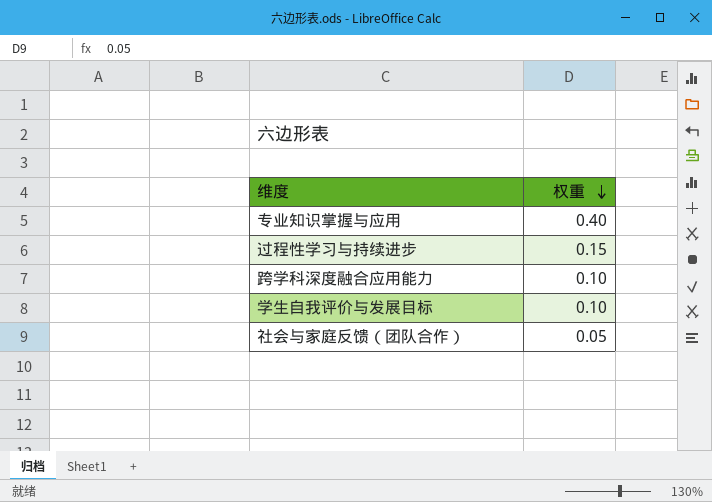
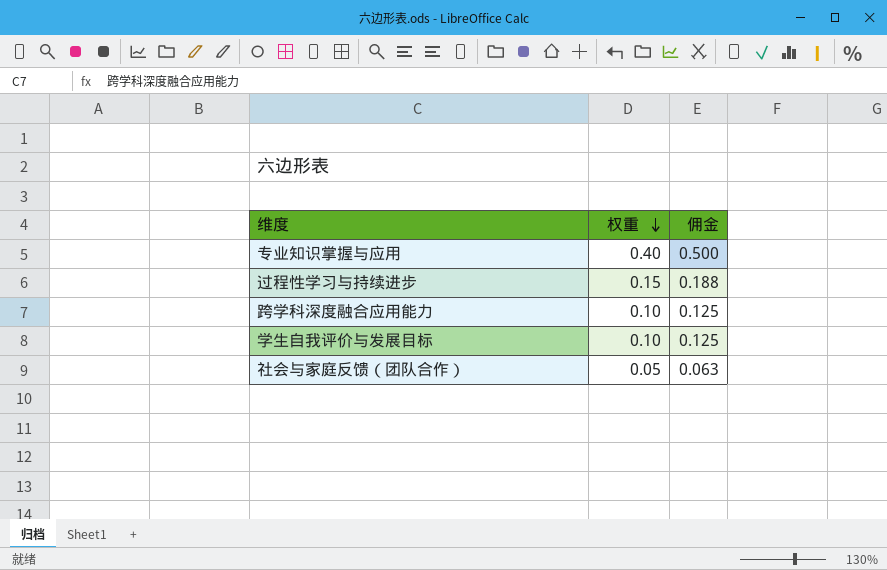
column 佣金 | formula: none -> [权重] * 1.25

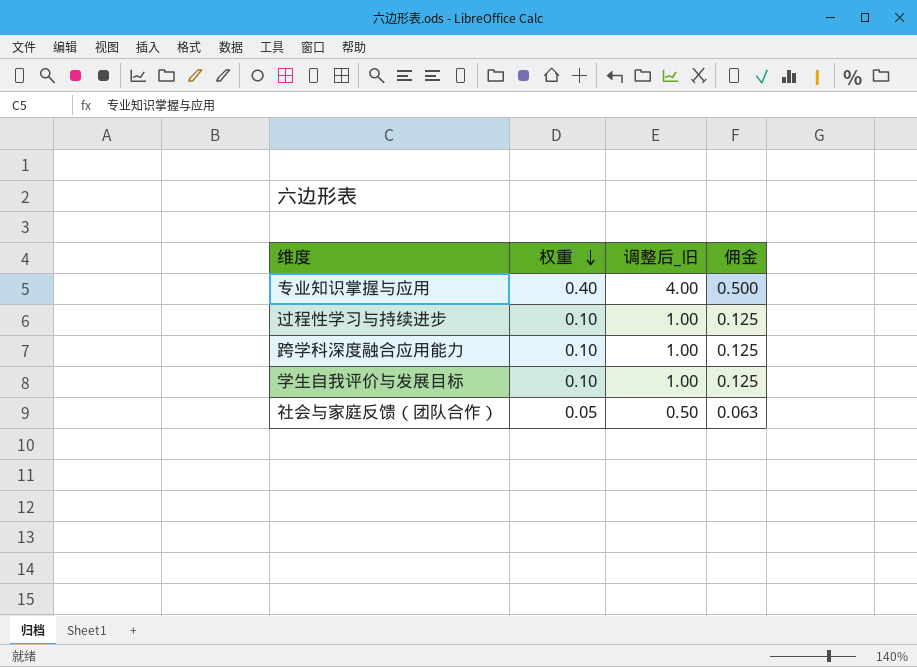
column 调整后_旧 | formula: none -> [权重] * 10
过程性学习与持续进步 | 权重: 0.15 -> 0.10
过程性学习与持续进步 | 佣金: 0.188 -> 0.125

